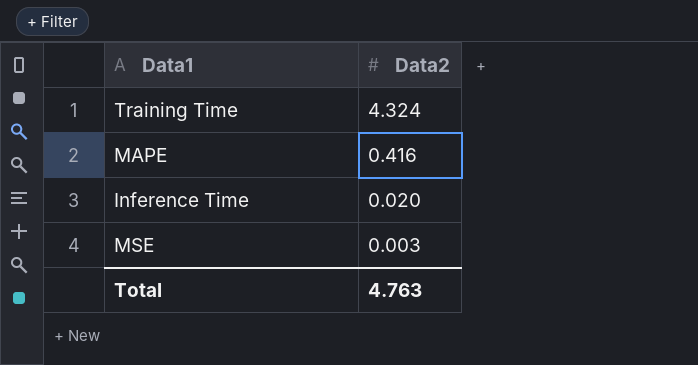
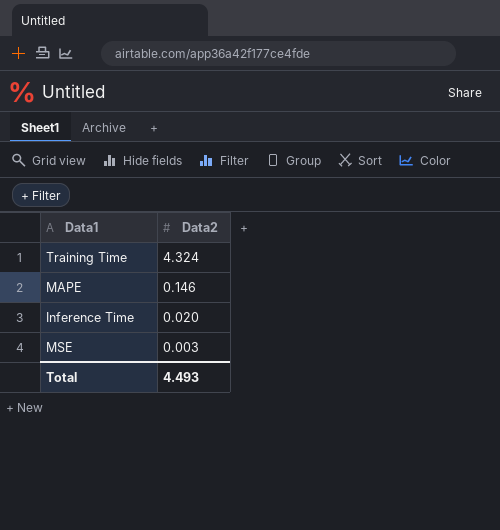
MAPE | Data2: 0.416 -> 0.146
Total | Data2: 4.763 -> 4.493

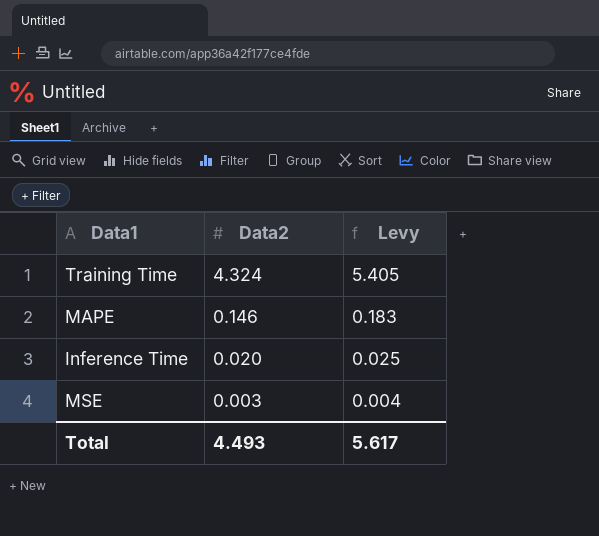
column Levy | formula: none -> [Data2] * 1.25

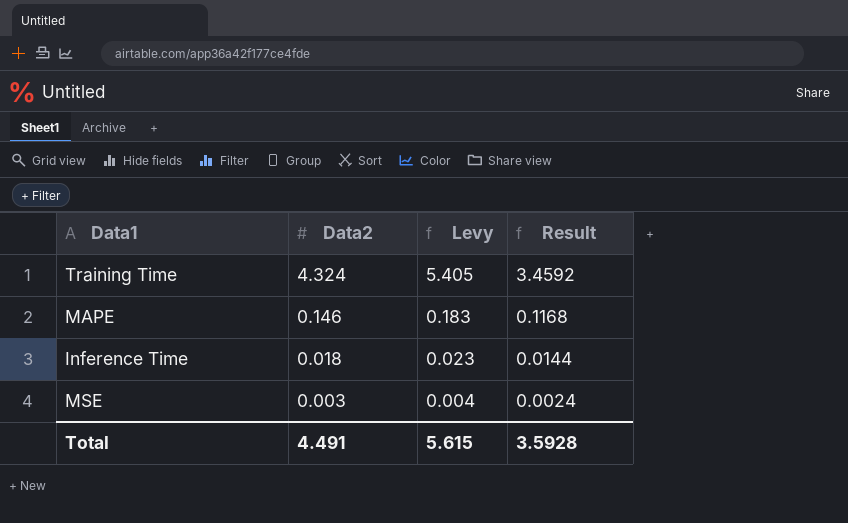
column Result | formula: none -> [Data2] * 0.8
Inference Time | Data2: 0.020 -> 0.018
Inference Time | Levy: 0.025 -> 0.023
Total | Data2: 4.493 -> 4.491
Total | Levy: 5.617 -> 5.615

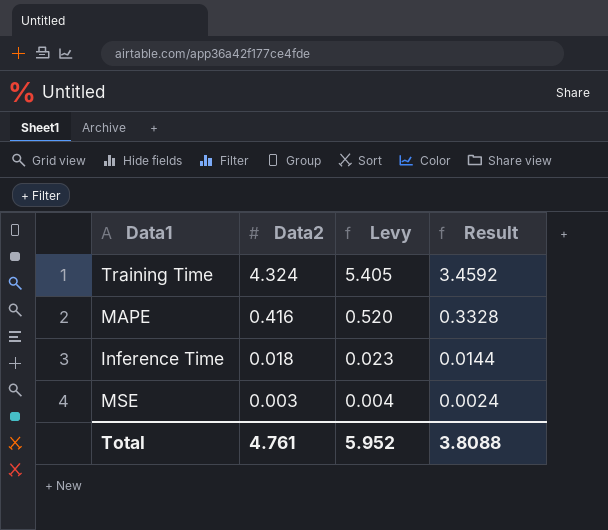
MAPE | Data2: 0.146 -> 0.416
MAPE | Levy: 0.183 -> 0.520
MAPE | Result: 0.1168 -> 0.3328
Total | Data2: 4.491 -> 4.761
Total | Levy: 5.615 -> 5.952
Total | Result: 3.5928 -> 3.8088

